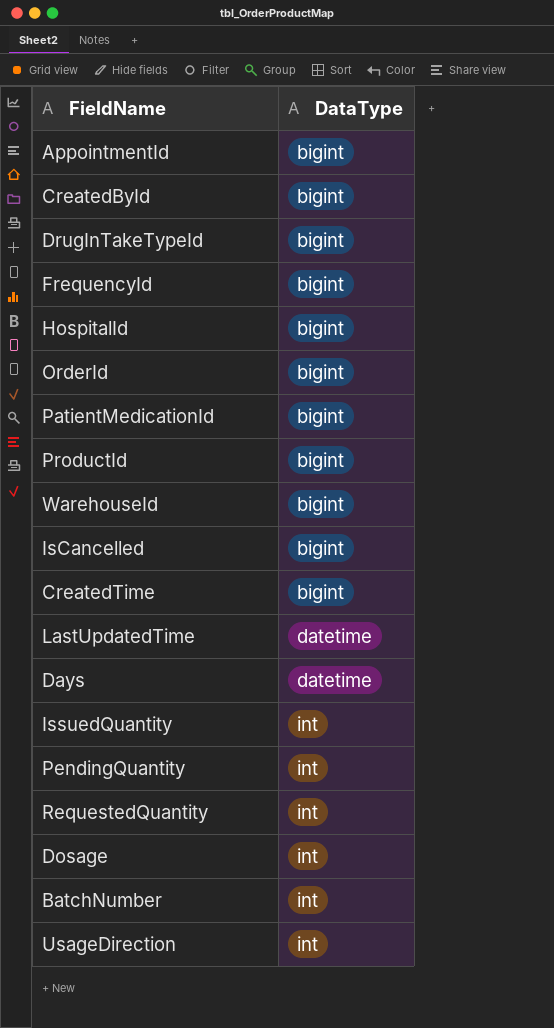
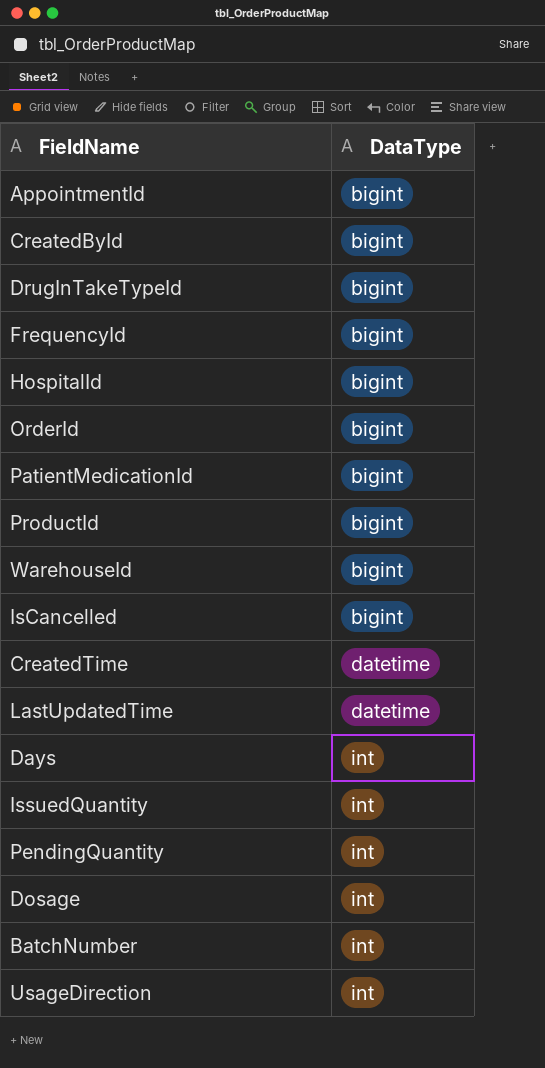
row RequestedQuantity: int -> none
CreatedTime | DataType: bigint -> datetime
Days | DataType: datetime -> int

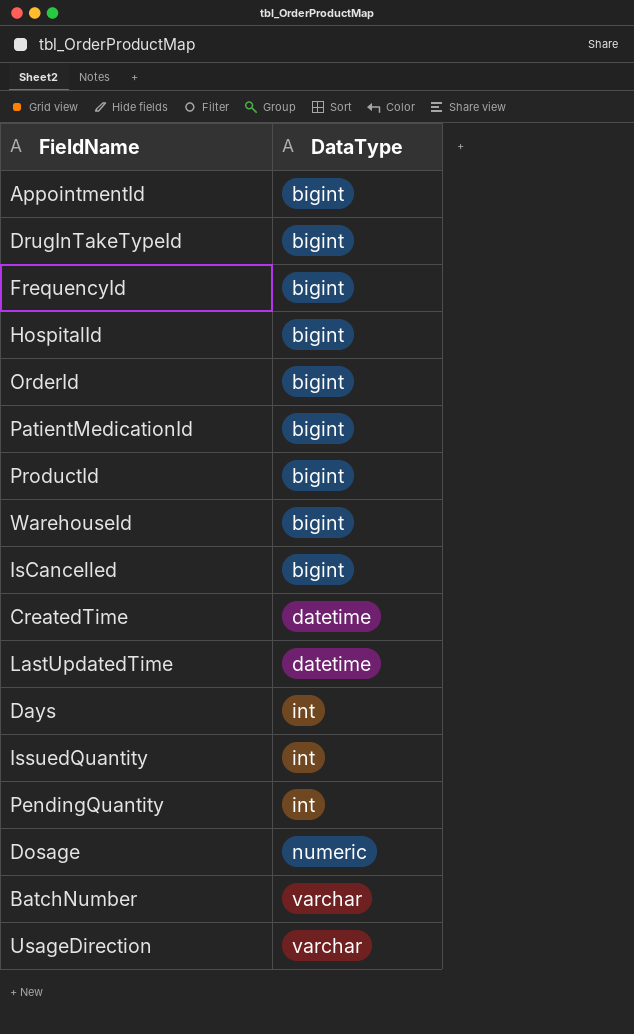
row CreatedById: bigint -> none
Dosage | DataType: int -> numeric
BatchNumber | DataType: int -> varchar
UsageDirection | DataType: int -> varchar

